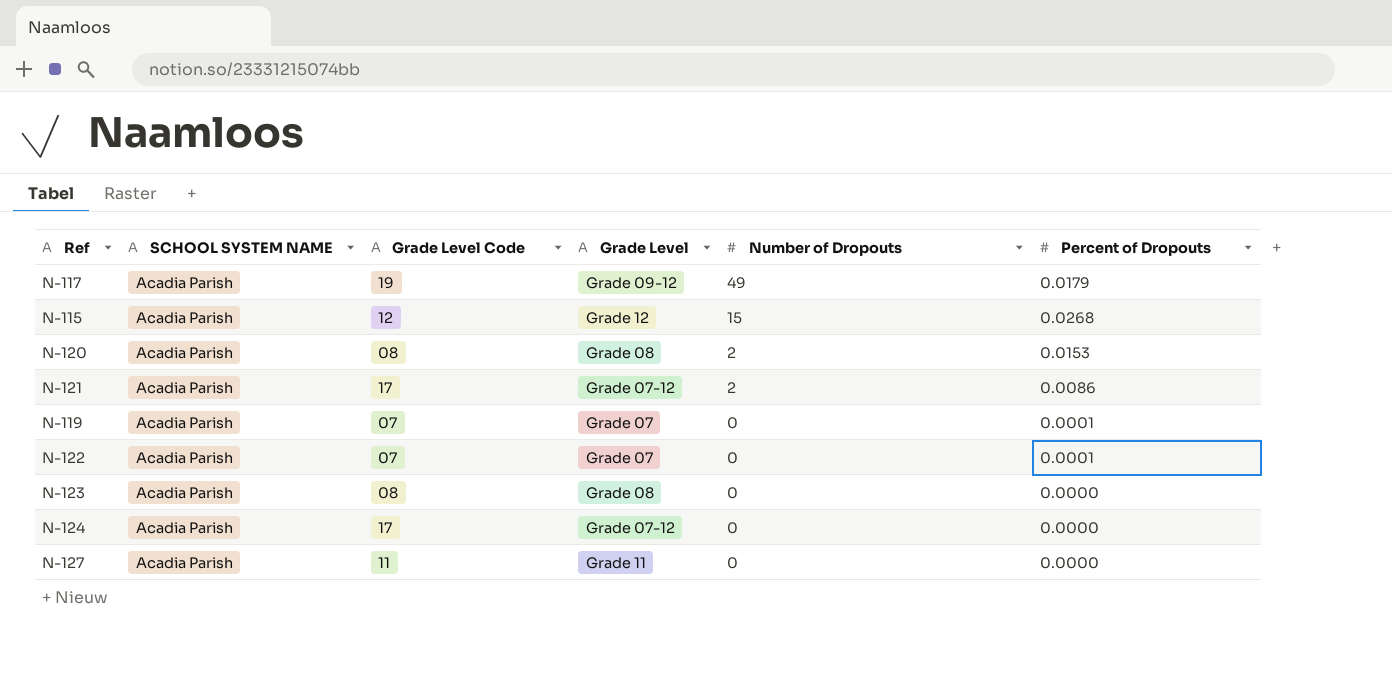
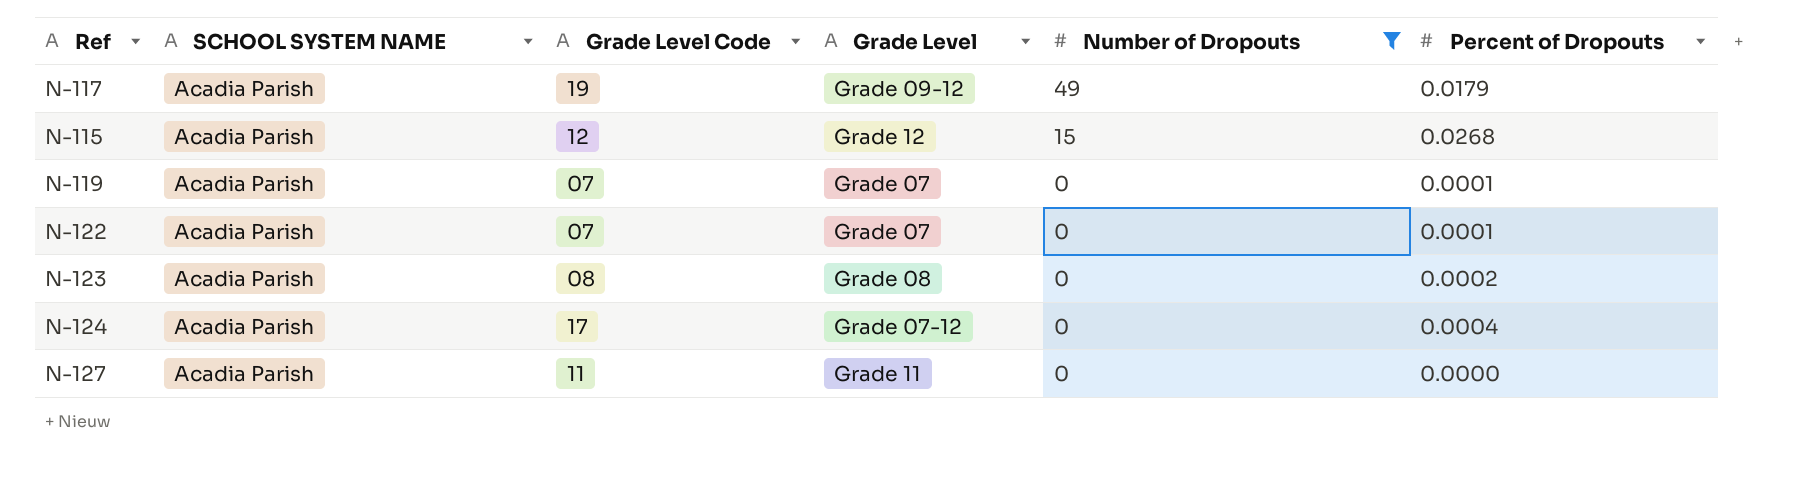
filter: none -> Number of Dropouts != 2
N-123 | Percent of Dropouts: 0.0000 -> 0.0002
N-124 | Percent of Dropouts: 0.0000 -> 0.0004

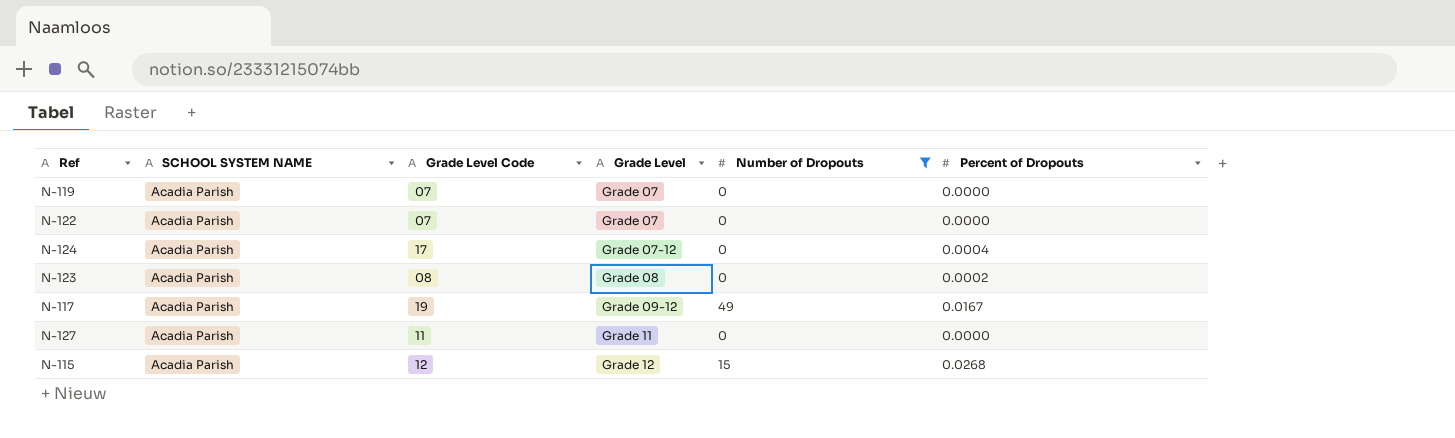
row order: Number of Dropouts descending -> Grade Level ascending
N-119 | Percent of Dropouts: 0.0001 -> 0.0000
N-122 | Percent of Dropouts: 0.0001 -> 0.0000
N-117 | Percent of Dropouts: 0.0179 -> 0.0167

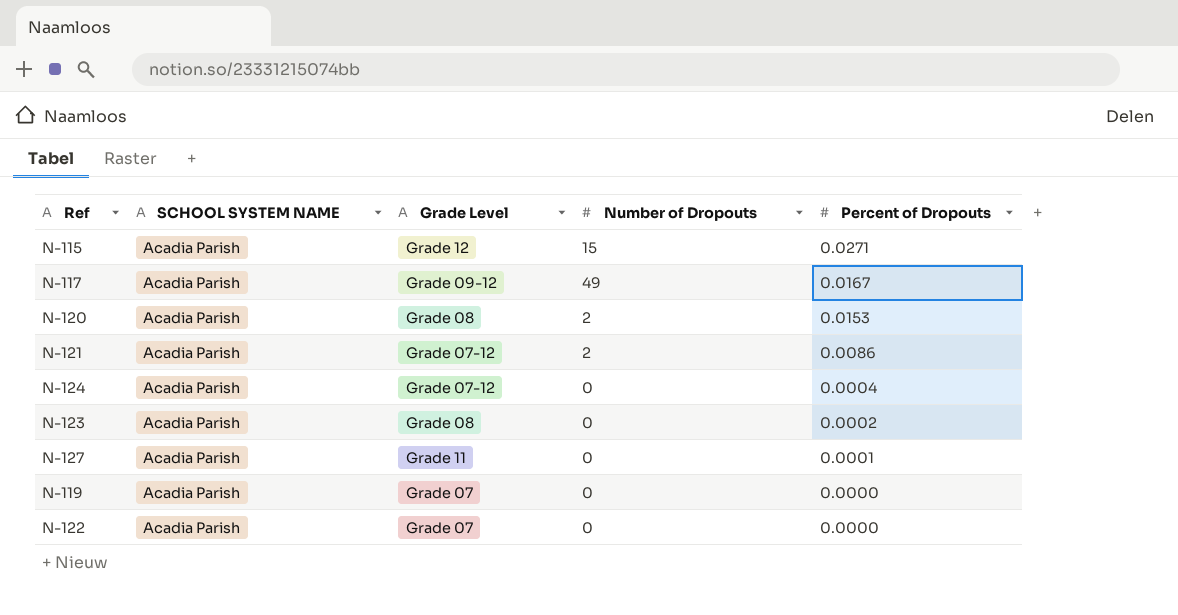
filter: Number of Dropouts != 2 -> none
row order: Grade Level ascending -> Percent of Dropouts descending
column Grade Level Code | position: 3 -> none
N-115 | Percent of Dropouts: 0.0268 -> 0.0271
N-127 | Percent of Dropouts: 0.0000 -> 0.0001

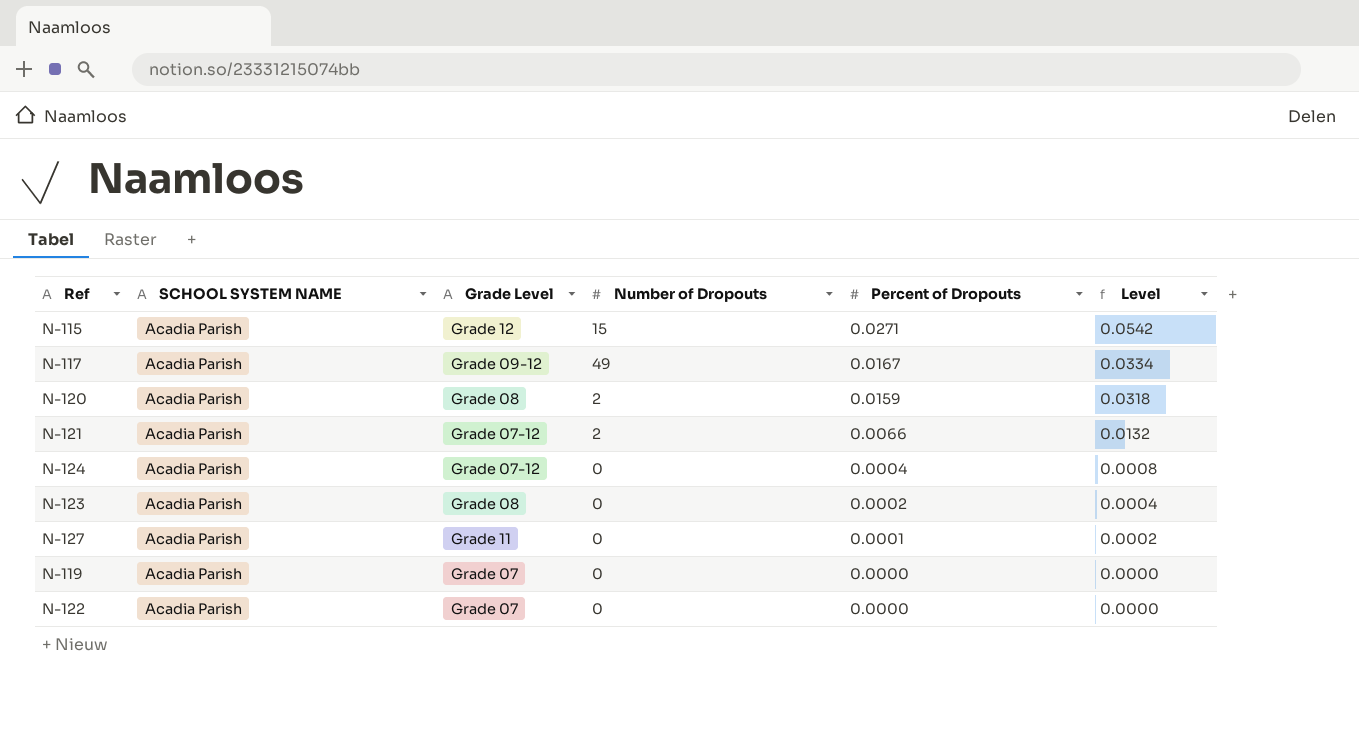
column Level | formula: none -> [Percent of Dropouts] * 2
N-120 | Percent of Dropouts: 0.0153 -> 0.0159
N-121 | Percent of Dropouts: 0.0086 -> 0.0066

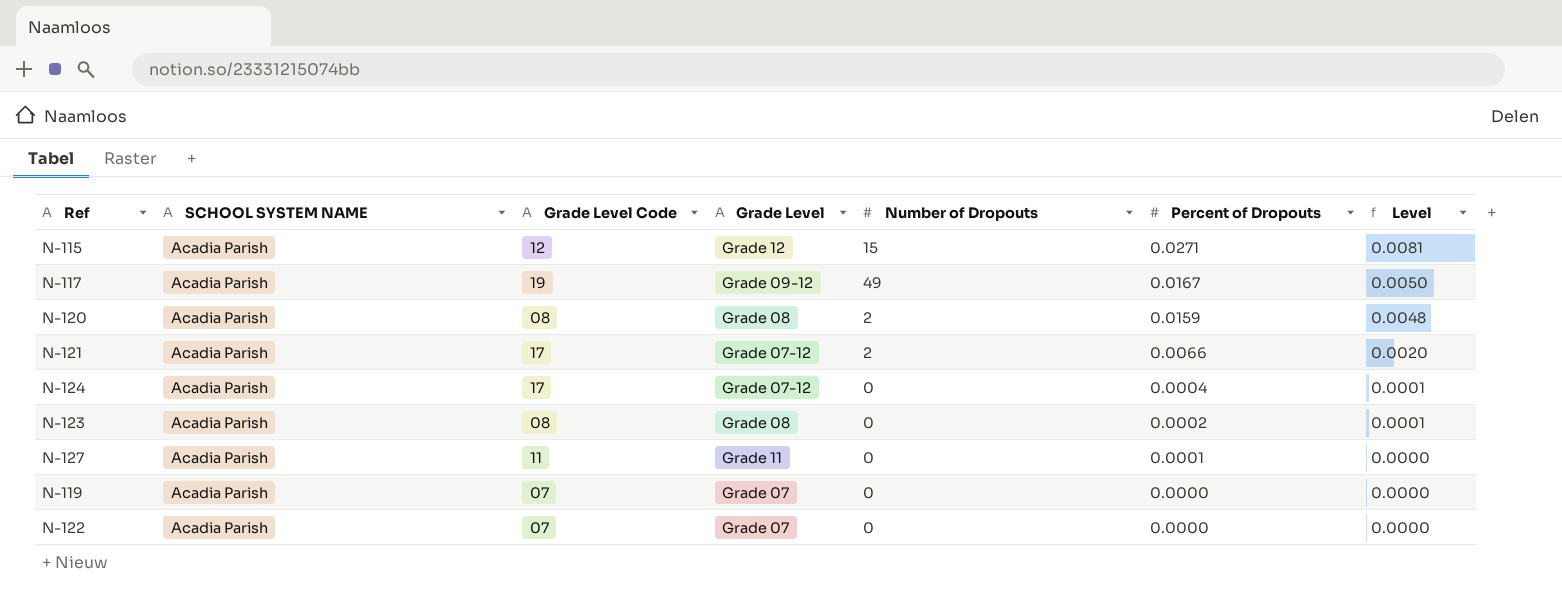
column Grade Level Code | position: none -> 3
column Level | formula: [Percent of Dropouts] * 2 -> [Percent of Dropouts] * 0.3

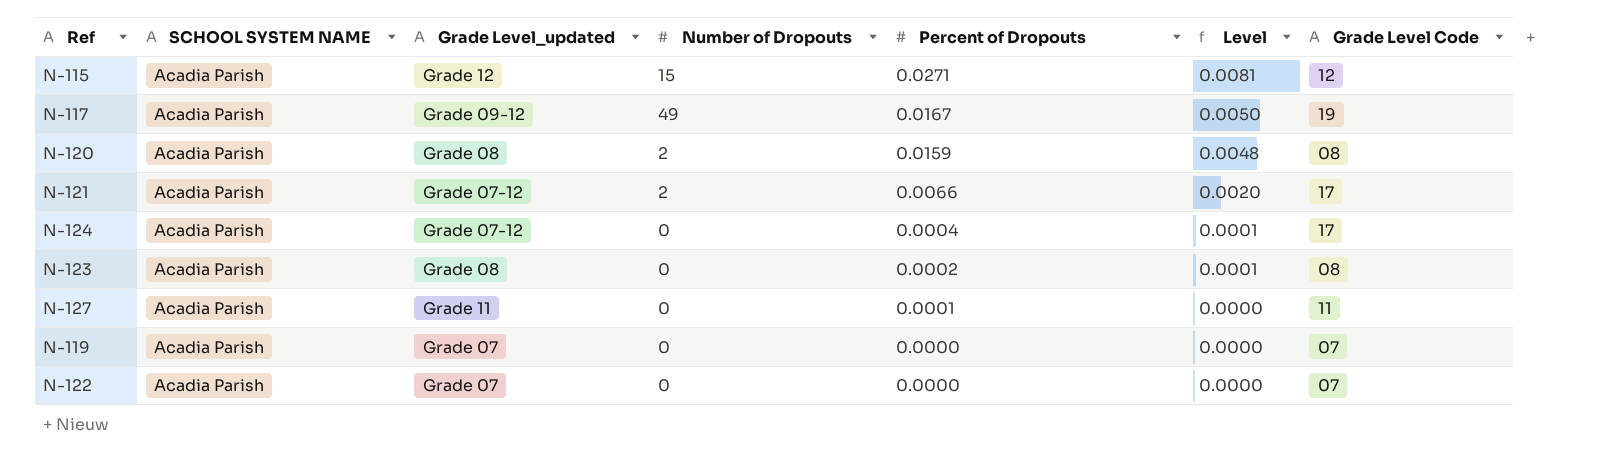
column name: Grade Level -> Grade Level_updated
column Grade Level Code | position: 3 -> 7

